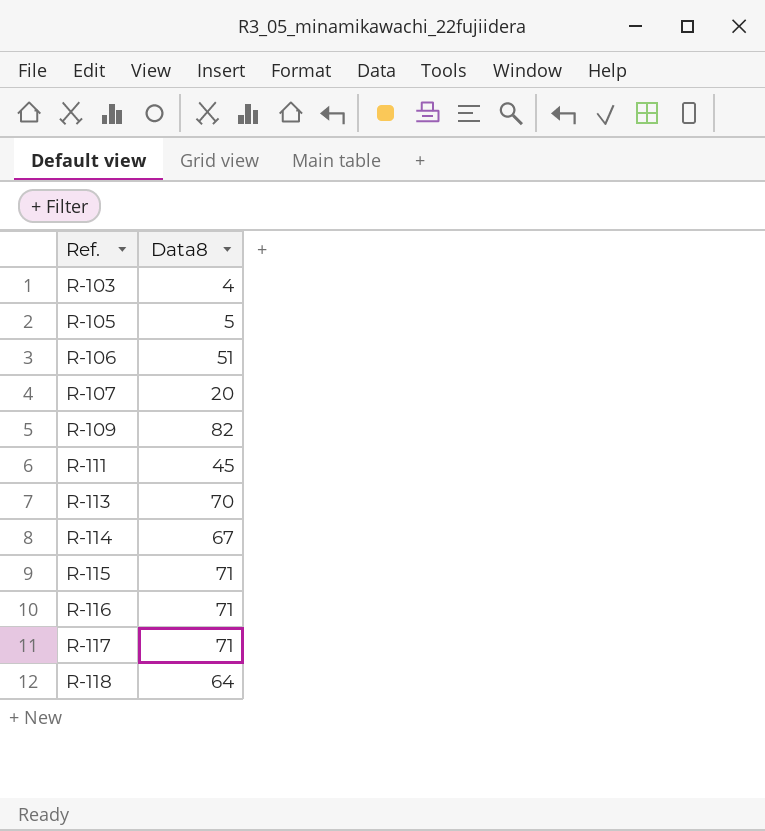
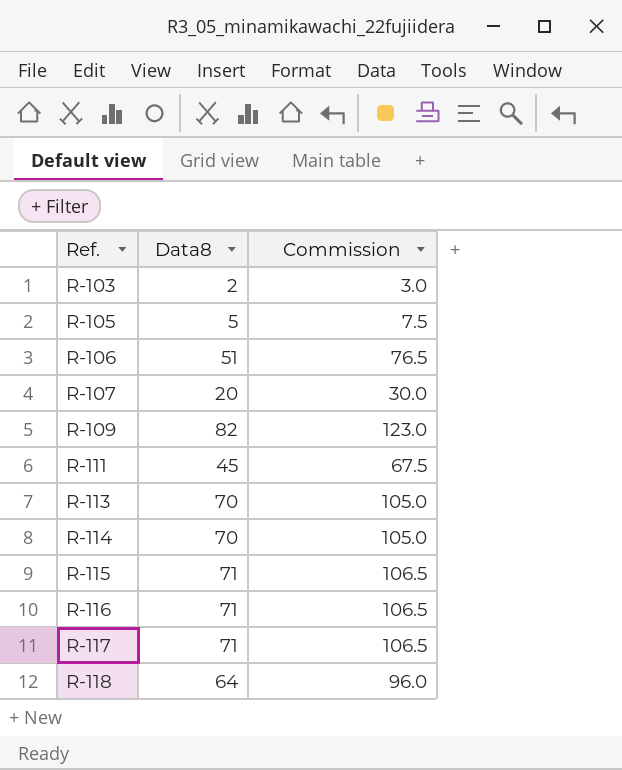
column Commission | formula: none -> [Data8] * 1.5
R-103 | Data8: 4 -> 2
R-114 | Data8: 67 -> 70

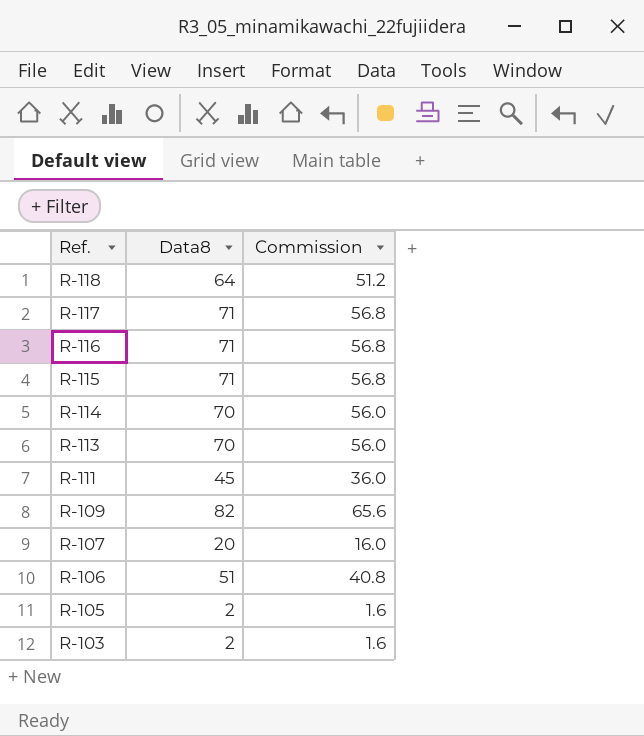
row order: Ref. ascending -> Ref. descending
column Commission | formula: [Data8] * 1.5 -> [Data8] * 0.8
R-105 | Data8: 5 -> 2

